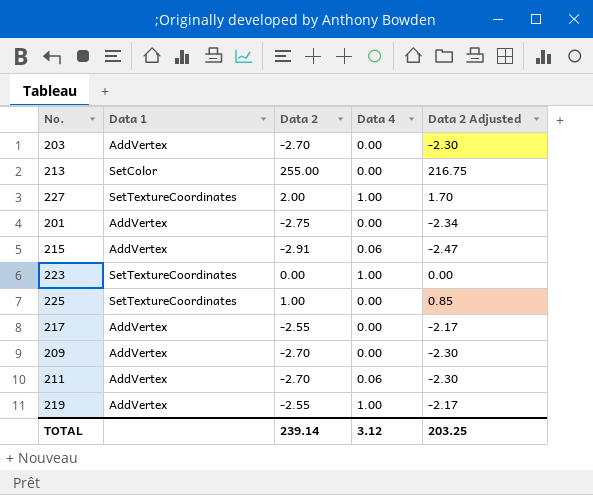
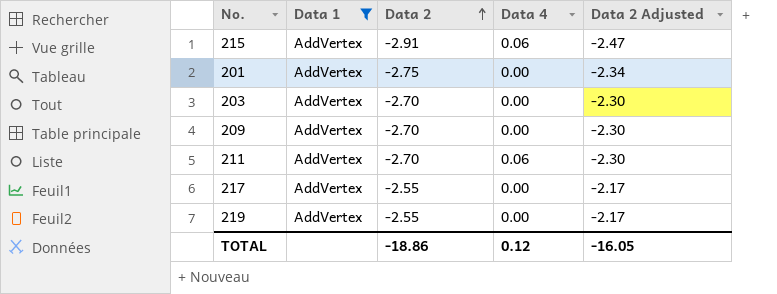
filter: none -> Data 1 = AddVertex
row order: none -> Data 2 ascending
219 | Data 4: 1.00 -> 0.00
TOTAL | Data 2: 239.14 -> -18.86
TOTAL | Data 4: 3.12 -> 0.12
TOTAL | Data 2 Adjusted: 203.25 -> -16.05

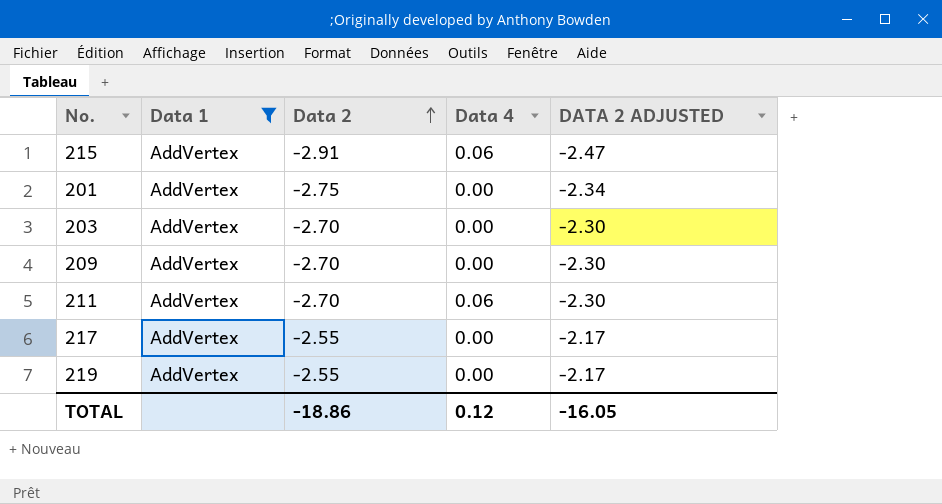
column name: Data 2 Adjusted -> DATA 2 ADJUSTED

